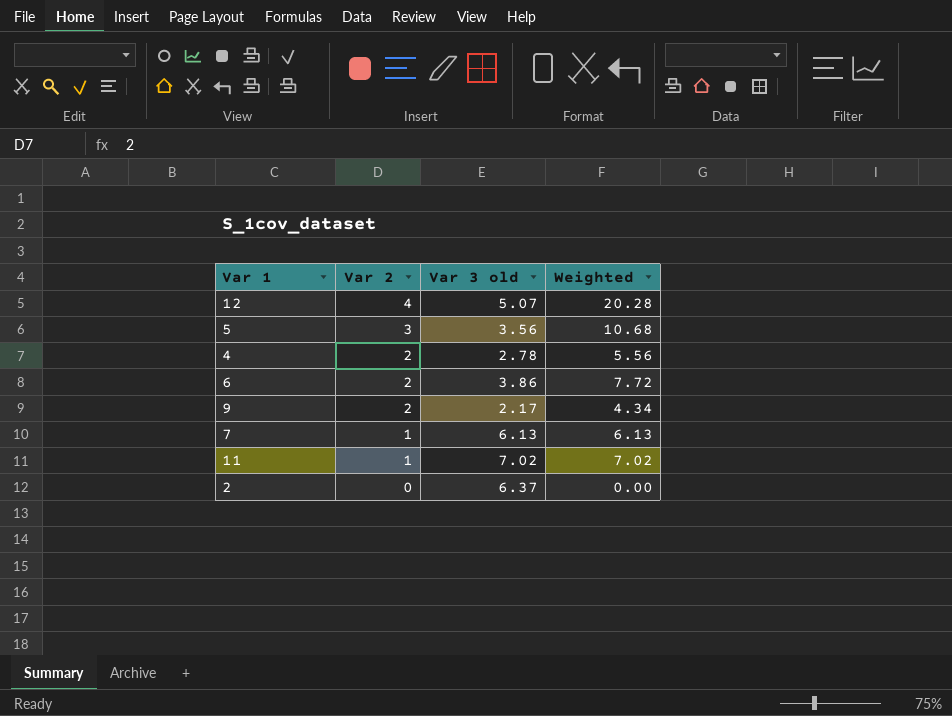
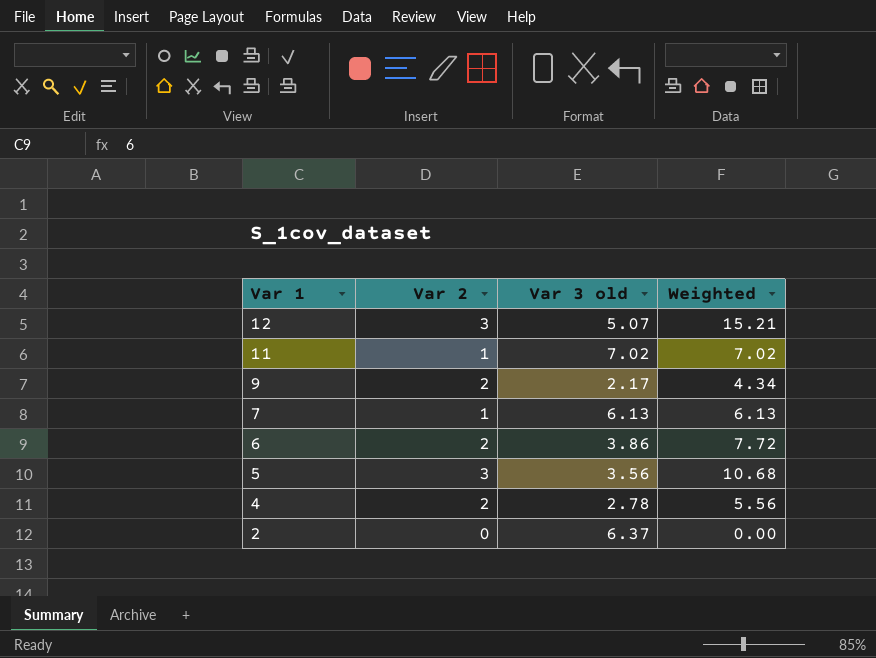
row order: Var 2 descending -> Var 1 descending
12 | Var 2: 4 -> 3
12 | Weighted: 20.28 -> 15.21

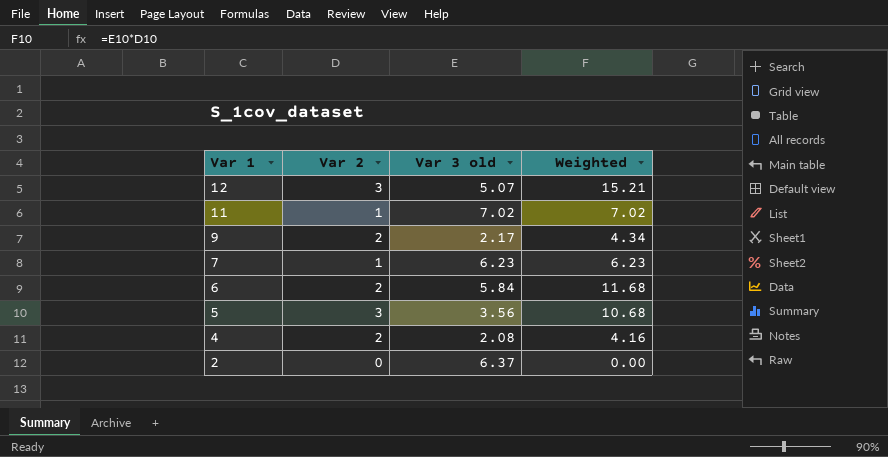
7 | Var 3 old: 6.13 -> 6.23
7 | Weighted: 6.13 -> 6.23
6 | Var 3 old: 3.86 -> 5.84
6 | Weighted: 7.72 -> 11.68
4 | Var 3 old: 2.78 -> 2.08
4 | Weighted: 5.56 -> 4.16

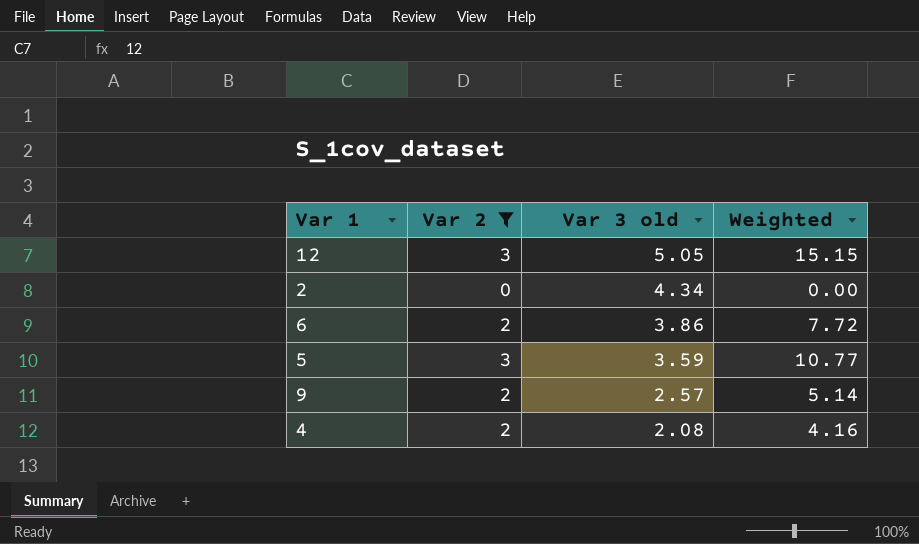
filter: none -> Var 2 != 1
row order: Var 1 descending -> Var 3 old descending
12 | Var 3 old: 5.07 -> 5.05
12 | Weighted: 15.21 -> 15.15
2 | Var 3 old: 6.37 -> 4.34
6 | Var 3 old: 5.84 -> 3.86
6 | Weighted: 11.68 -> 7.72
5 | Var 3 old: 3.56 -> 3.59
5 | Weighted: 10.68 -> 10.77
9 | Var 3 old: 2.17 -> 2.57
9 | Weighted: 4.34 -> 5.14

